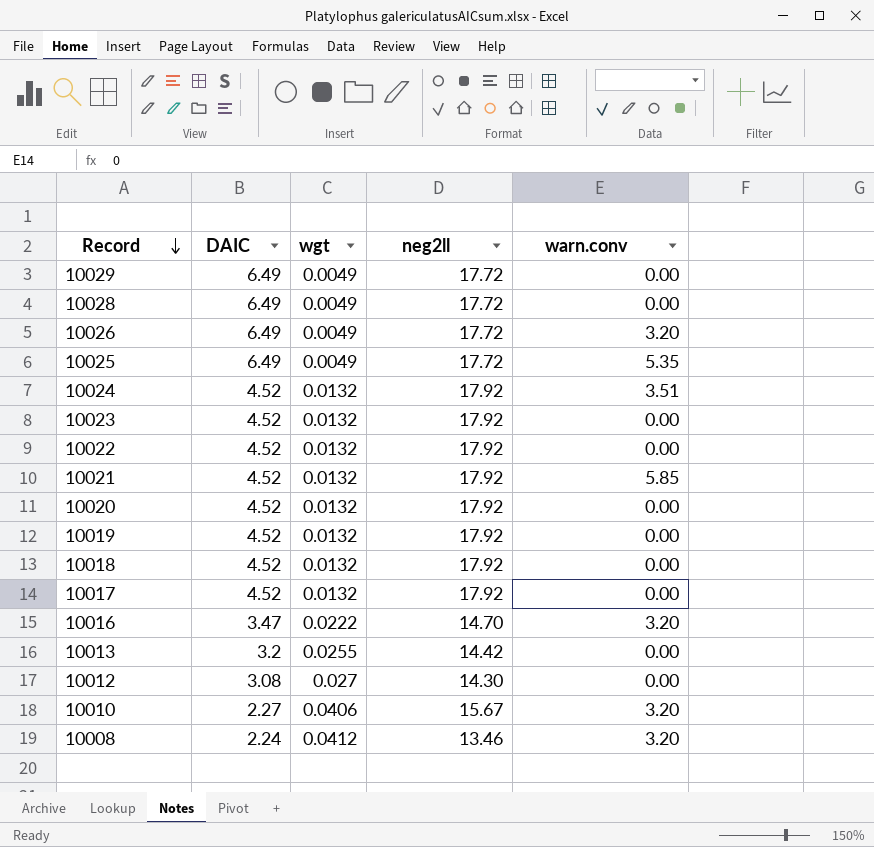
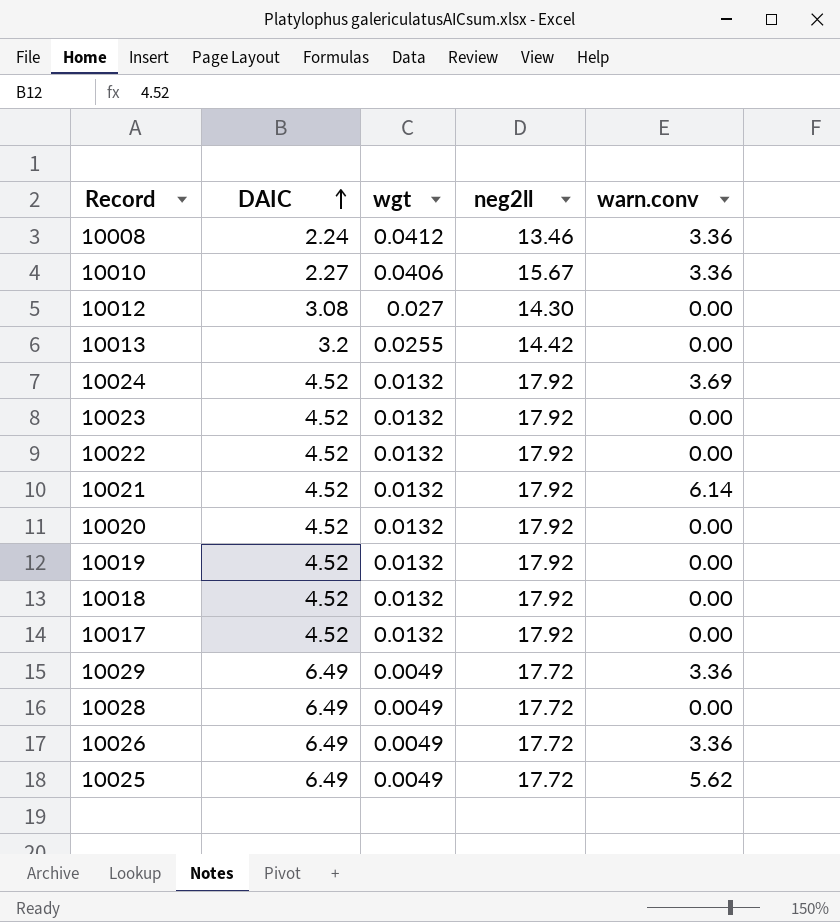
row order: Record descending -> DAIC ascending
row 10016: 3.47 | 0.0222 | 14.70 | 3.20 -> none
10008 | warn.conv: 3.20 -> 3.36
10010 | warn.conv: 3.20 -> 3.36
10024 | warn.conv: 3.51 -> 3.69
10021 | warn.conv: 5.85 -> 6.14
10029 | warn.conv: 0.00 -> 3.36
10026 | warn.conv: 3.20 -> 3.36
10025 | warn.conv: 5.35 -> 5.62

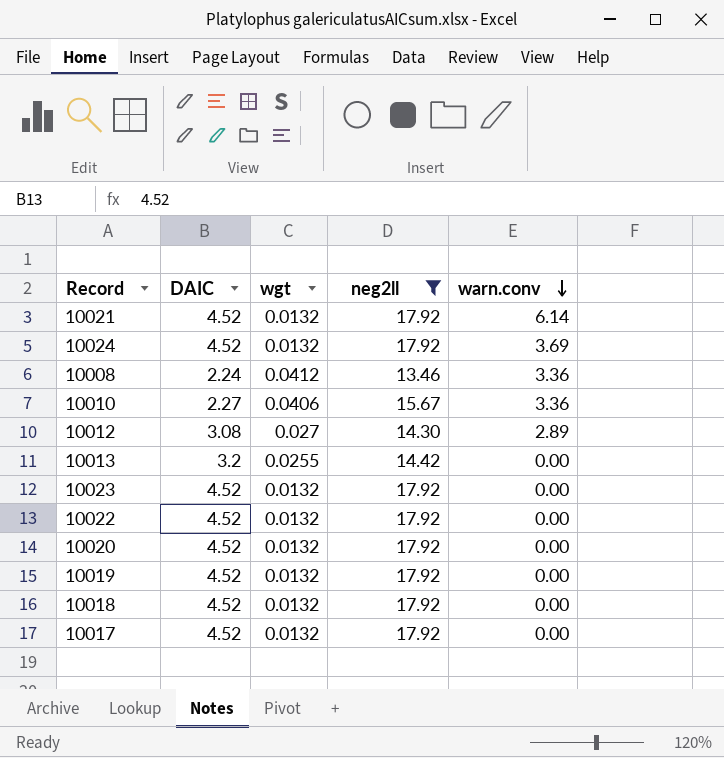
filter: none -> neg2ll != 17.72
row order: DAIC ascending -> warn.conv descending
10012 | warn.conv: 0.00 -> 2.89

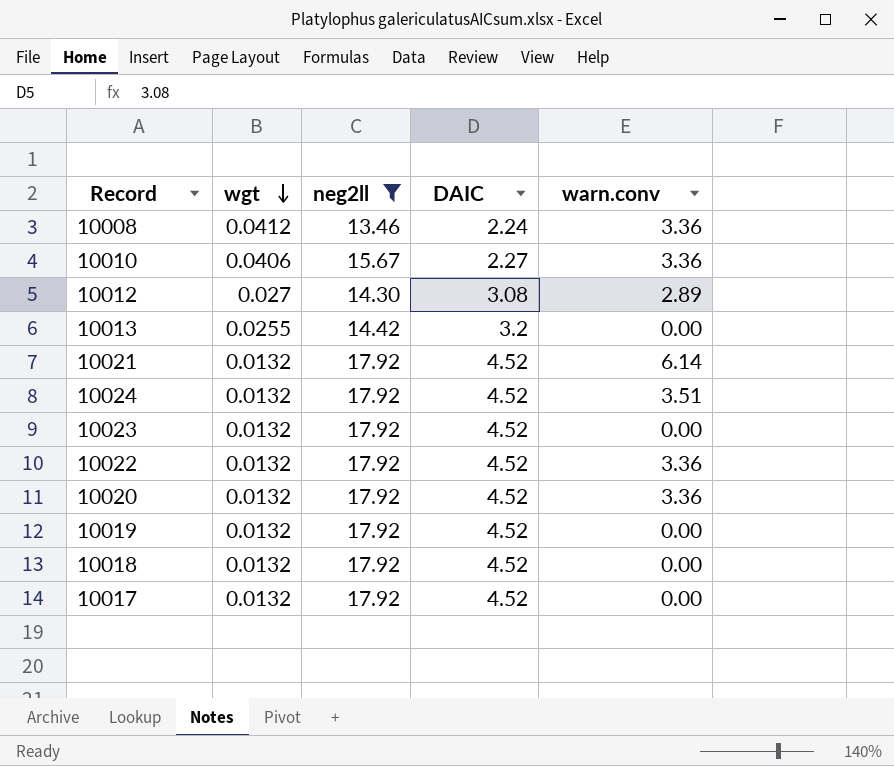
row order: warn.conv descending -> wgt descending
column DAIC | position: 2 -> 4
10024 | warn.conv: 3.69 -> 3.51
10022 | warn.conv: 0.00 -> 3.36
10020 | warn.conv: 0.00 -> 3.36

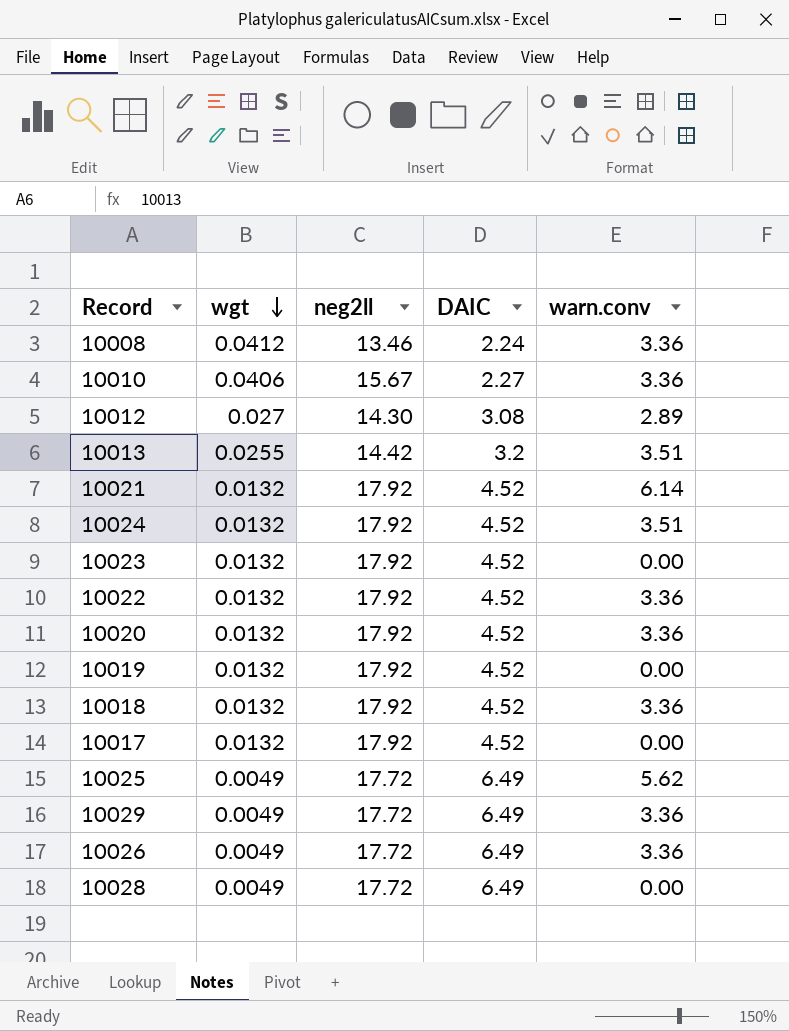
filter: neg2ll != 17.72 -> none
10013 | warn.conv: 0.00 -> 3.51
10018 | warn.conv: 0.00 -> 3.36

